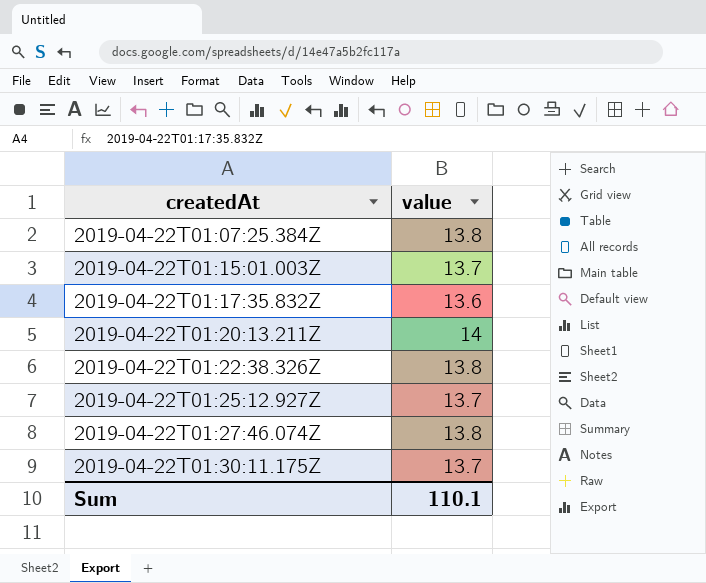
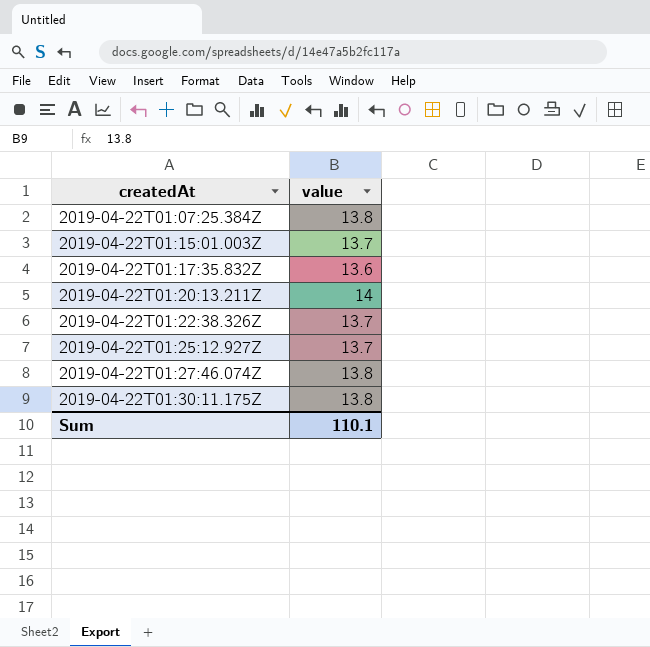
2019-04-22T01:22:38.326Z | value: 13.8 -> 13.7
2019-04-22T01:30:11.175Z | value: 13.7 -> 13.8

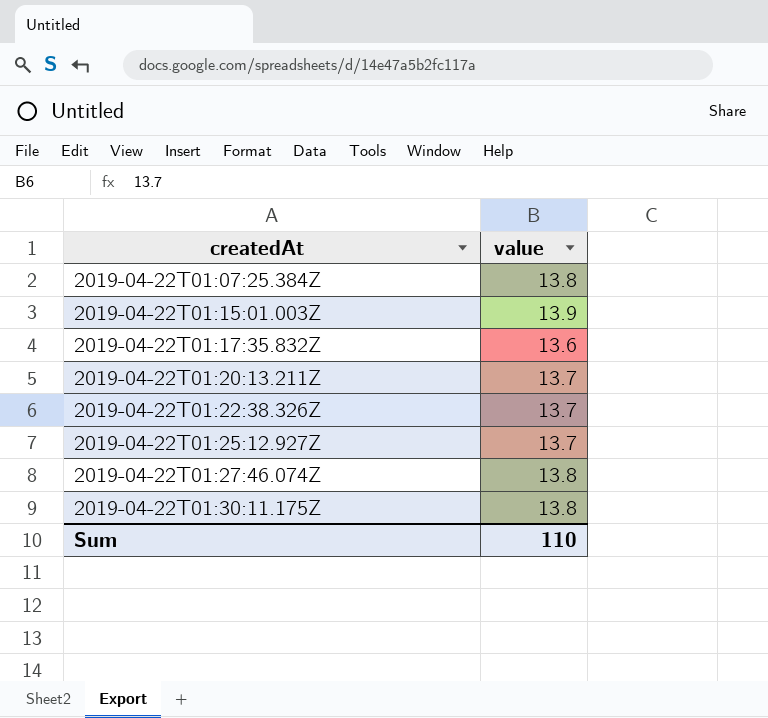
2019-04-22T01:15:01.003Z | value: 13.7 -> 13.9
2019-04-22T01:20:13.211Z | value: 14 -> 13.7
Sum | value: 110.1 -> 110

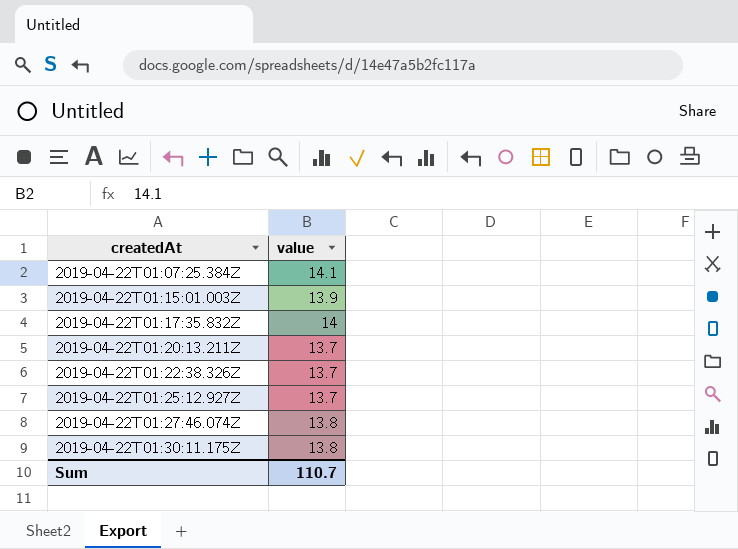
2019-04-22T01:07:25.384Z | value: 13.8 -> 14.1
2019-04-22T01:17:35.832Z | value: 13.6 -> 14
Sum | value: 110 -> 110.7

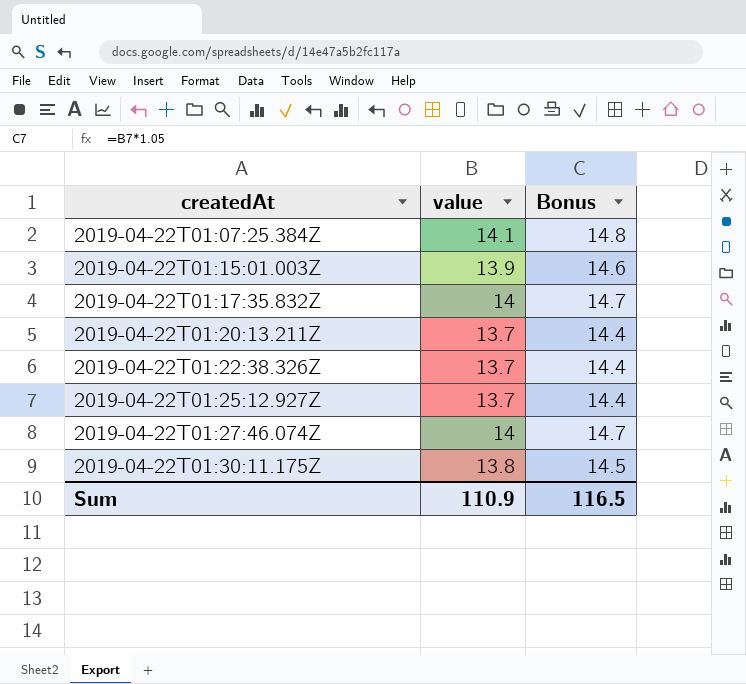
column Bonus | formula: none -> [value] * 1.05
2019-04-22T01:27:46.074Z | value: 13.8 -> 14
Sum | value: 110.7 -> 110.9

